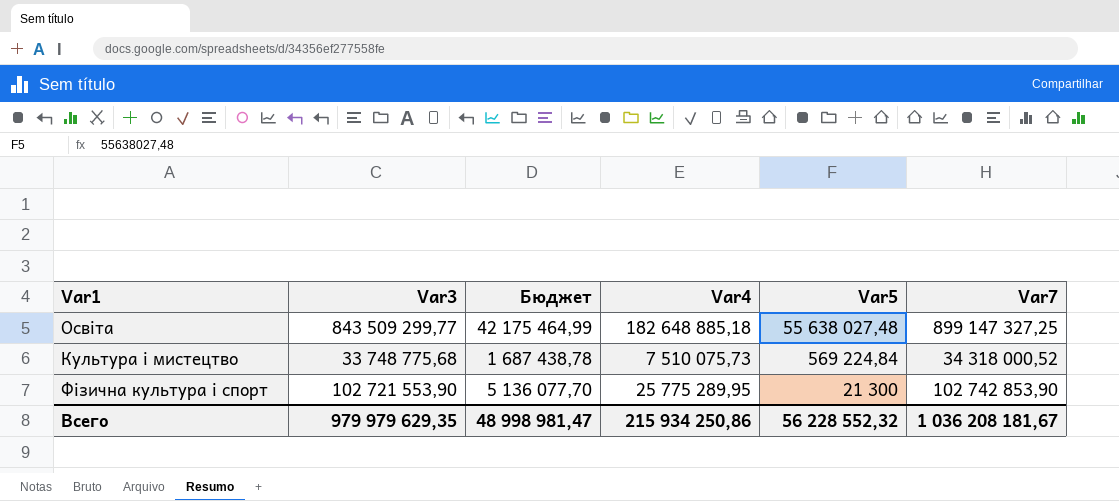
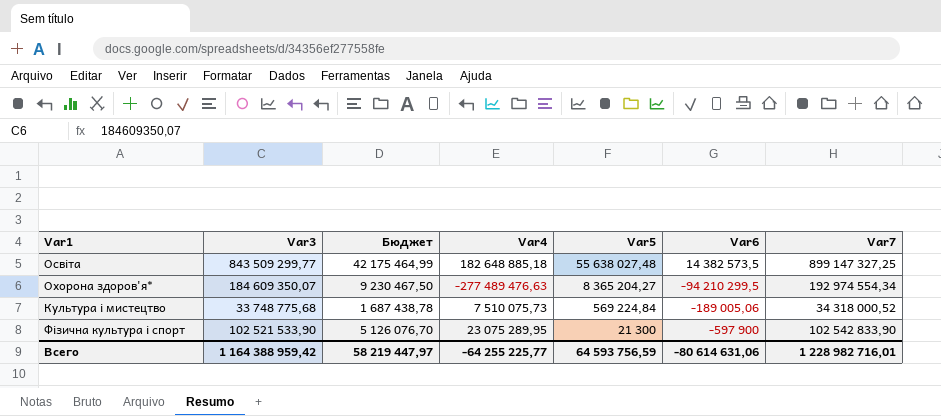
column Var6 | position: none -> 6
row Охорона здоров'я*: none -> 184 609 350,07 | 9 230 467,50 | -277 489 476,63 | 8 365 204,27 | -94 210 299,5 | 192 974 554,34
Фізична культура і спорт | Var3: 102 721 553,90 -> 102 521 533,90
Фізична культура і спорт | Бюджет: 5 136 077,70 -> 5 126 076,70
Фізична культура і спорт | Var4: 25 775 289,95 -> 23 075 289,95
Фізична культура і спорт | Var7: 102 742 853,90 -> 102 542 833,90
Всего | Var3: 979 979 629,35 -> 1 164 388 959,42
Всего | Бюджет: 48 998 981,47 -> 58 219 447,97
Всего | Var4: 215 934 250,86 -> -64 255 225,77
Всего | Var5: 56 228 552,32 -> 64 593 756,59
Всего | Var7: 1 036 208 181,67 -> 1 228 982 716,01

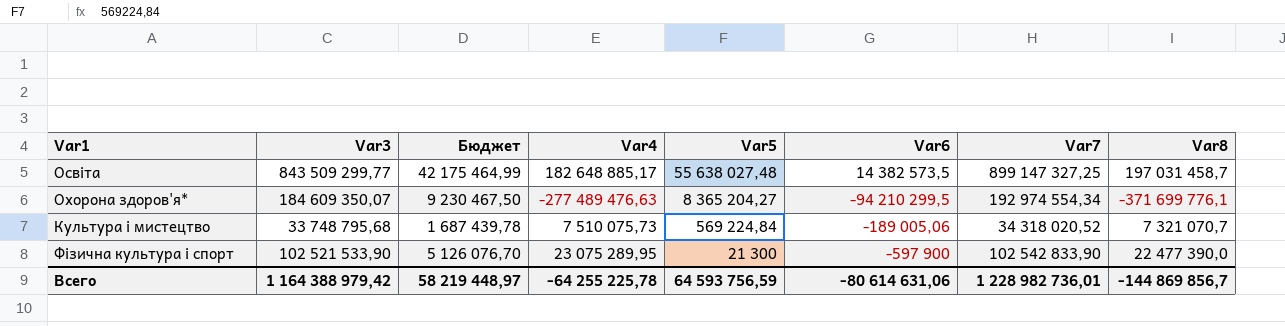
column Var8 | formula: none -> [Var4] + [Var6]
Освіта | Var4: 182 648 885,18 -> 182 648 885,17
Культура і мистецтво | Var3: 33 748 775,68 -> 33 748 795,68
Культура і мистецтво | Бюджет: 1 687 438,78 -> 1 687 439,78
Культура і мистецтво | Var7: 34 318 000,52 -> 34 318 020,52
Всего | Var3: 1 164 388 959,42 -> 1 164 388 979,42
Всего | Бюджет: 58 219 447,97 -> 58 219 448,97
Всего | Var4: -64 255 225,77 -> -64 255 225,78
Всего | Var7: 1 228 982 716,01 -> 1 228 982 736,01

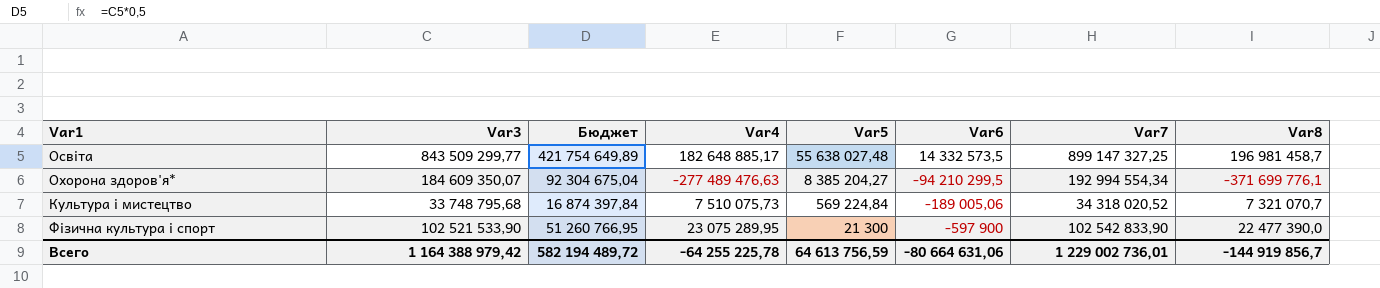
column Бюджет | formula: [Var3] * 0,05 -> [Var3] * 0,5
Освіта | Var6: 14 382 573,5 -> 14 332 573,5
Освіта | Var8: 197 031 458,7 -> 196 981 458,7
Охорона здоров'я* | Var5: 8 365 204,27 -> 8 385 204,27
Охорона здоров'я* | Var7: 192 974 554,34 -> 192 994 554,34
Всего | Бюджет: 58 219 448,97 -> 582 194 489,72
Всего | Var5: 64 593 756,59 -> 64 613 756,59
Всего | Var6: -80 614 631,06 -> -80 664 631,06
Всего | Var7: 1 228 982 736,01 -> 1 229 002 736,01
Всего | Var8: -144 869 856,7 -> -144 919 856,7

